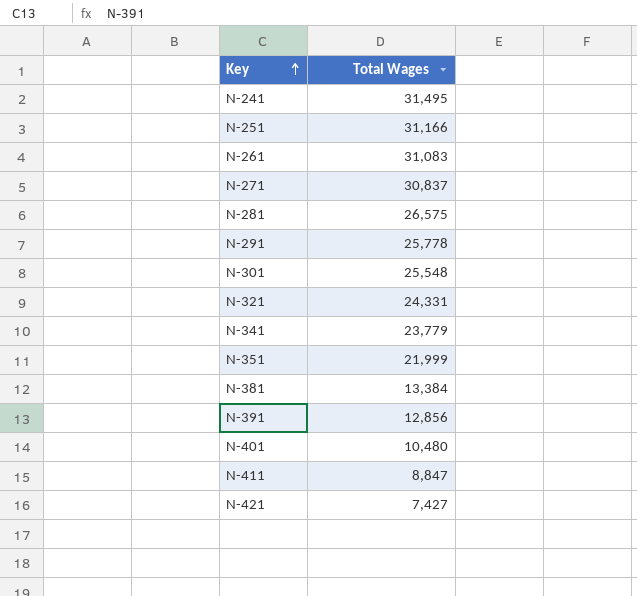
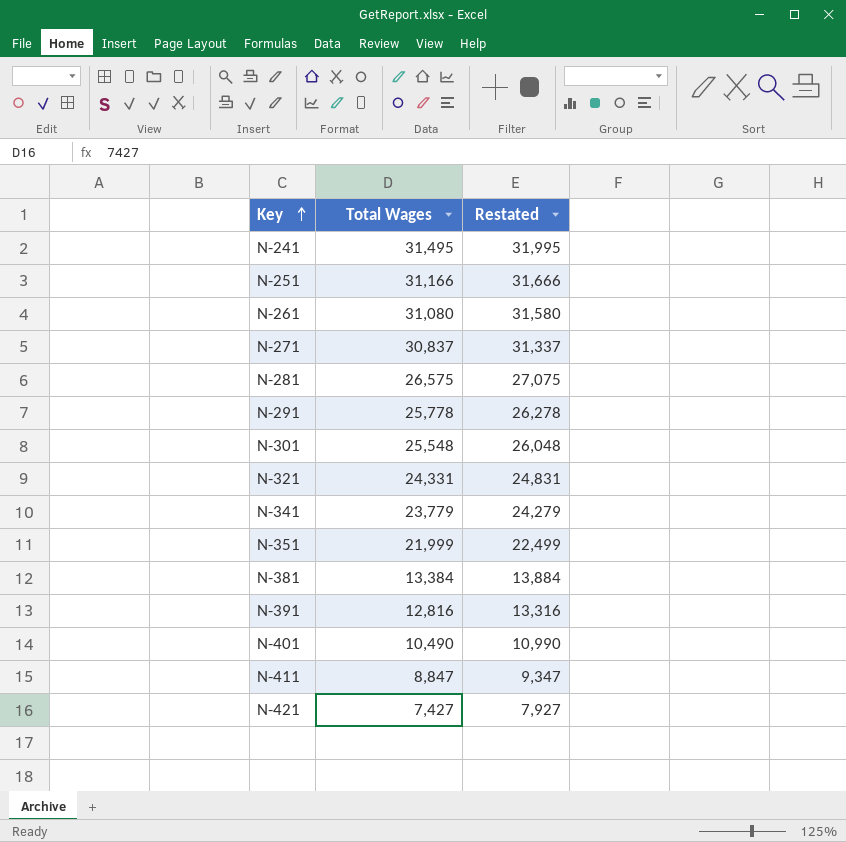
column Restated | formula: none -> [Total Wages] + 500
N-261 | Total Wages: 31,083 -> 31,080
N-391 | Total Wages: 12,856 -> 12,816
N-401 | Total Wages: 10,480 -> 10,490

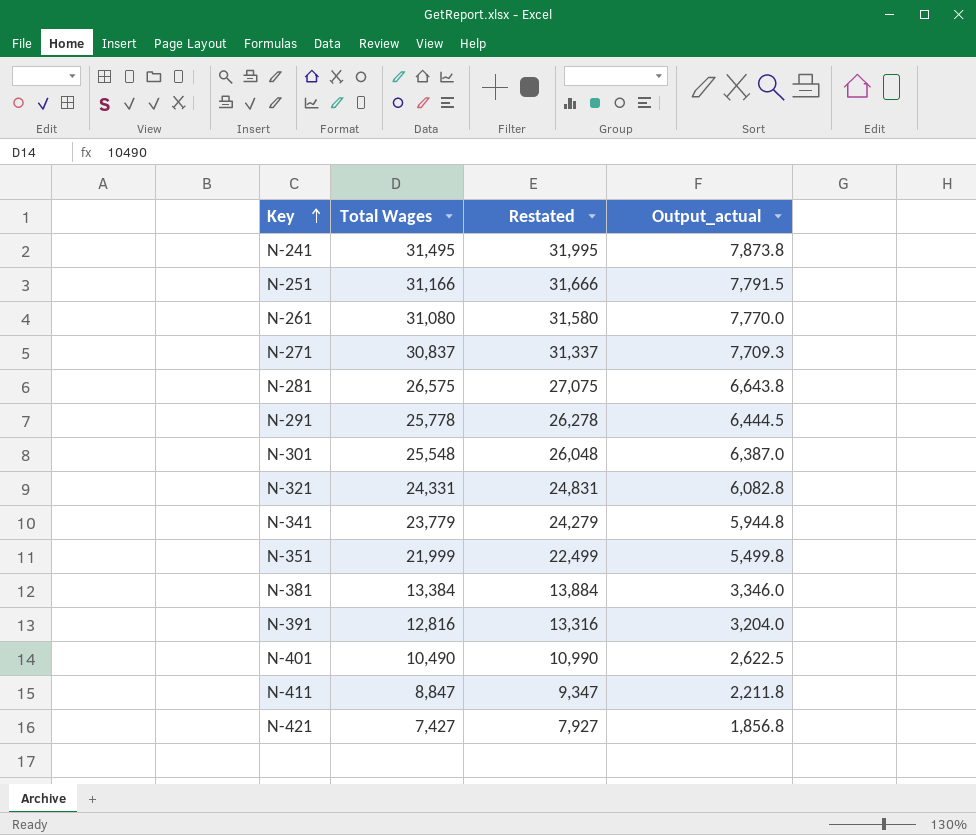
column Output_actual | formula: none -> [Total Wages] * 0.25

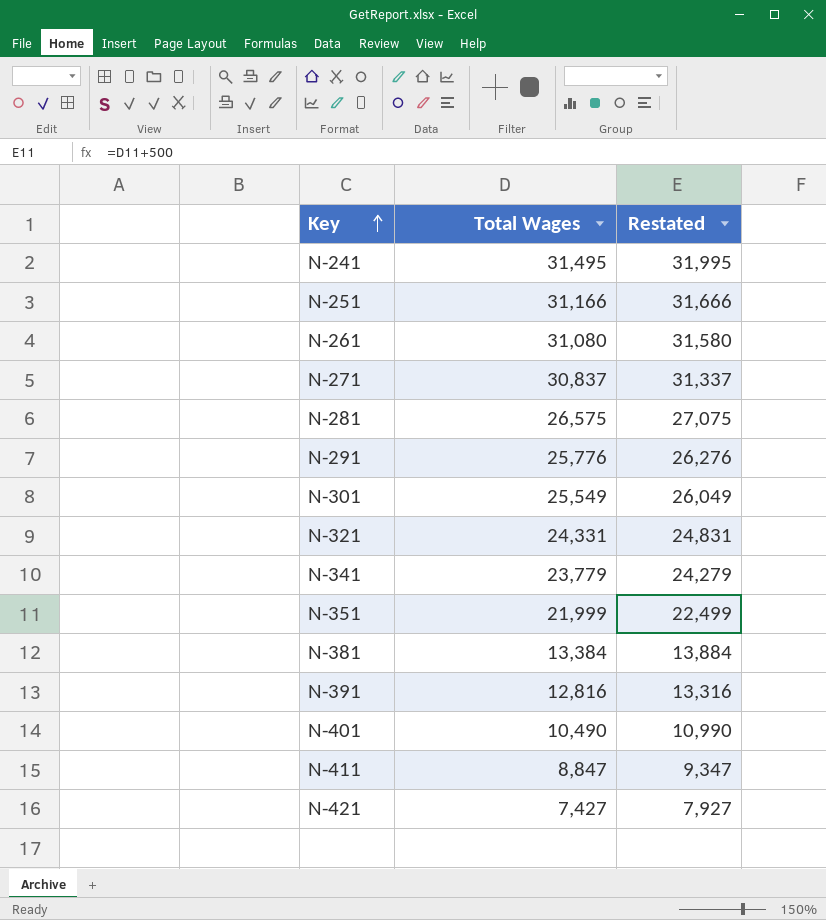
column Output_actual | formula: [Total Wages] * 0.25 -> none
N-291 | Total Wages: 25,778 -> 25,776
N-291 | Restated: 26,278 -> 26,276
N-301 | Total Wages: 25,548 -> 25,549
N-301 | Restated: 26,048 -> 26,049

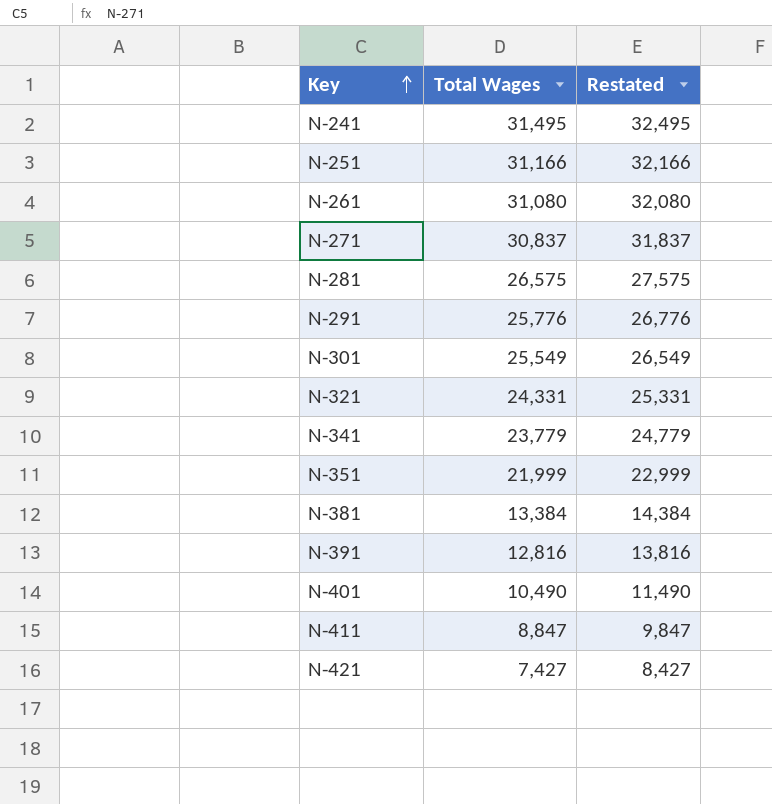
column Restated | formula: [Total Wages] + 500 -> [Total Wages] + 1000

